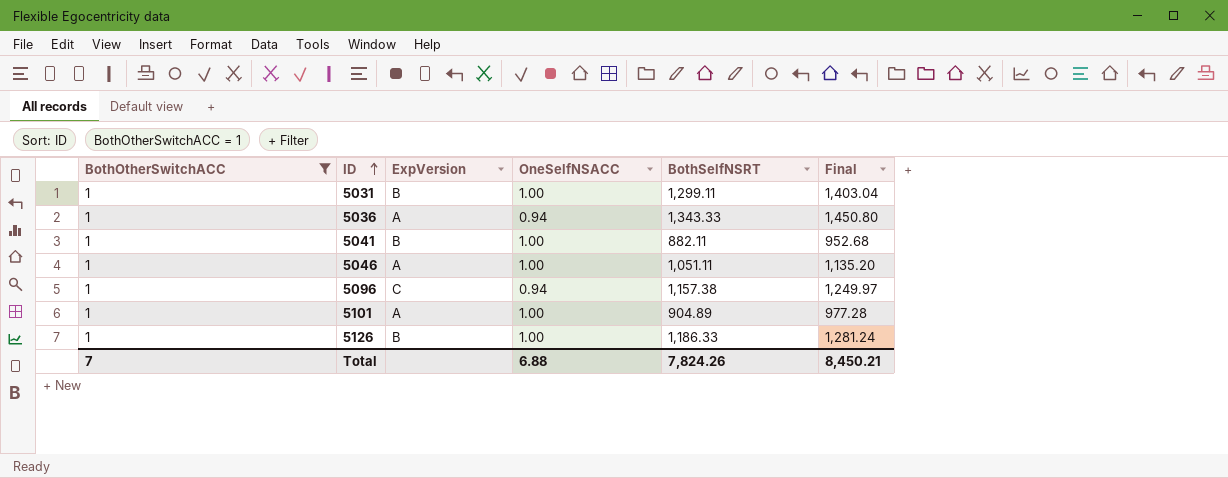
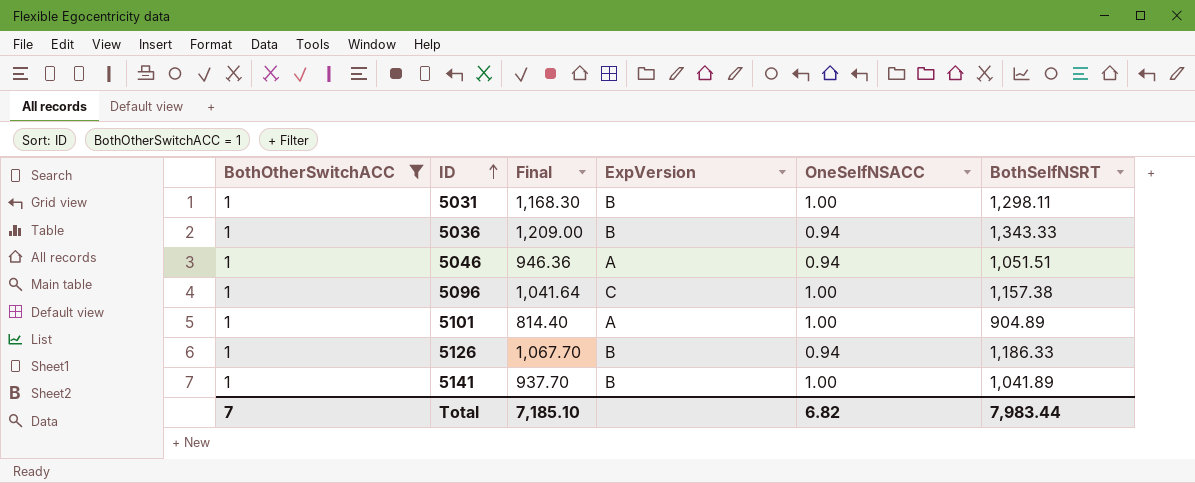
column Final | formula: [BothSelfNSRT] * 1.08 -> [BothSelfNSRT] * 0.9
column Final | position: 6 -> 3
row 5041: 1 | B | 1.00 | 882.11 | 952.68 -> none
5031 | BothSelfNSRT: 1,299.11 -> 1,298.11
5036 | ExpVersion: A -> B
5046 | OneSelfNSACC: 1.00 -> 0.94
5046 | BothSelfNSRT: 1,051.11 -> 1,051.51
5096 | OneSelfNSACC: 0.94 -> 1.00
5126 | OneSelfNSACC: 1.00 -> 0.94
row 5141: none -> 1 | 937.70 | B | 1.00 | 1,041.89
Total | Final: 8,450.21 -> 7,185.10
Total | OneSelfNSACC: 6.88 -> 6.82
Total | BothSelfNSRT: 7,824.26 -> 7,983.44

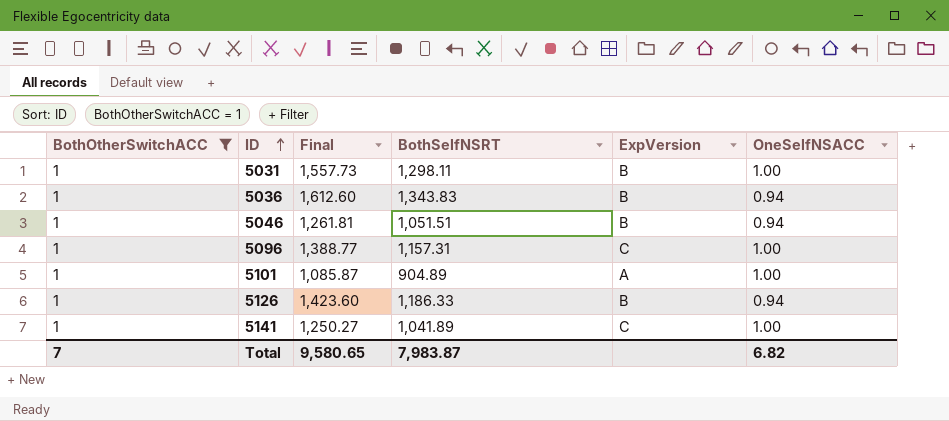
column Final | formula: [BothSelfNSRT] * 0.9 -> [BothSelfNSRT] * 1.2
column BothSelfNSRT | position: 6 -> 4
5036 | BothSelfNSRT: 1,343.33 -> 1,343.83
5046 | ExpVersion: A -> B
5096 | BothSelfNSRT: 1,157.38 -> 1,157.31
5141 | ExpVersion: B -> C
Total | Final: 7,185.10 -> 9,580.65
Total | BothSelfNSRT: 7,983.44 -> 7,983.87

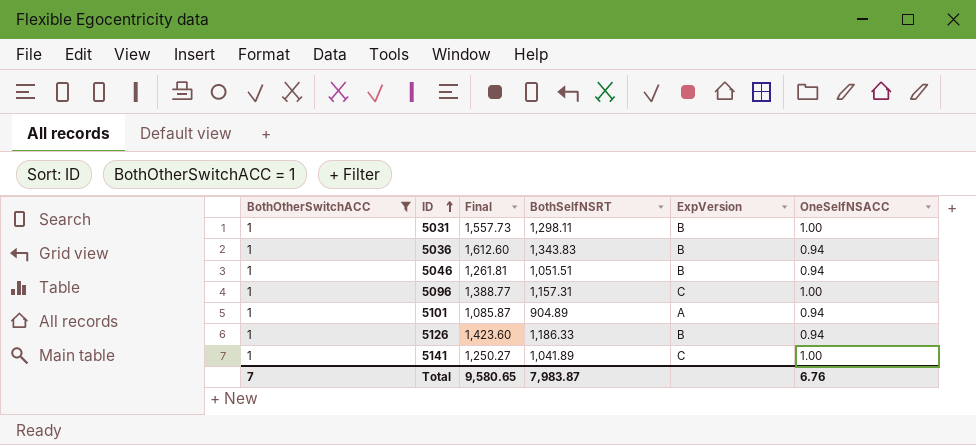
5101 | OneSelfNSACC: 1.00 -> 0.94
Total | OneSelfNSACC: 6.82 -> 6.76

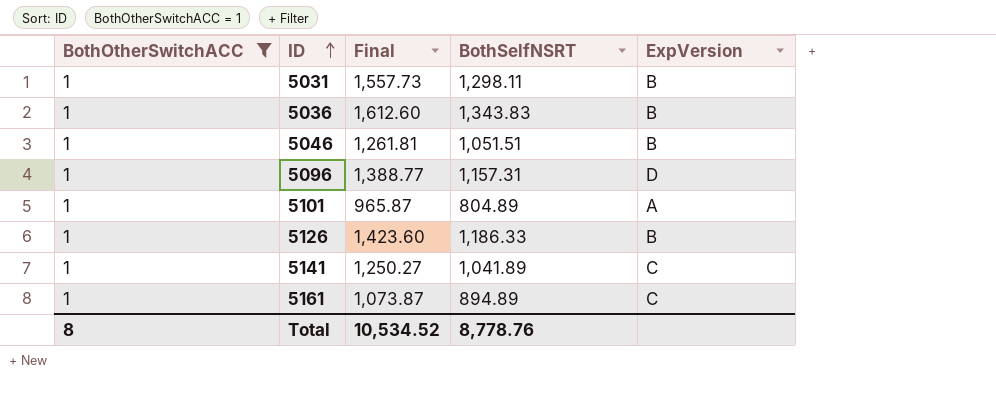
column OneSelfNSACC | position: 6 -> none
5096 | ExpVersion: C -> D
5101 | Final: 1,085.87 -> 965.87
5101 | BothSelfNSRT: 904.89 -> 804.89
row 5161: none -> 1 | 1,073.87 | 894.89 | C
Total | BothOtherSwitchACC: 7 -> 8
Total | Final: 9,580.65 -> 10,534.52
Total | BothSelfNSRT: 7,983.87 -> 8,778.76

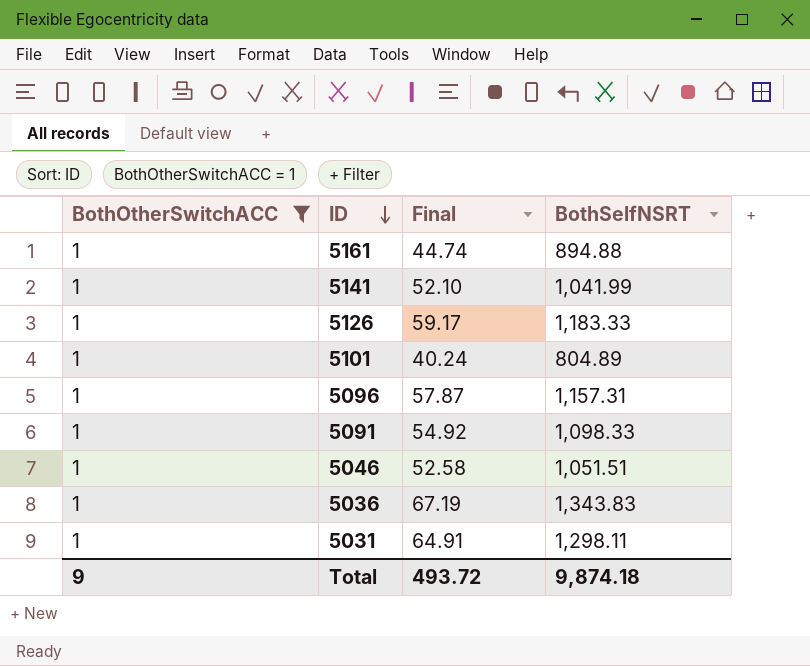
row order: ID ascending -> ID descending
column ExpVersion | position: 5 -> none
column Final | formula: [BothSelfNSRT] * 1.2 -> [BothSelfNSRT] * 0.05
5161 | BothSelfNSRT: 894.89 -> 894.88
5141 | BothSelfNSRT: 1,041.89 -> 1,041.99
5126 | BothSelfNSRT: 1,186.33 -> 1,183.33
row 5091: none -> 1 | 54.92 | 1,098.33
Total | BothOtherSwitchACC: 8 -> 9
Total | Final: 10,534.52 -> 493.72
Total | BothSelfNSRT: 8,778.76 -> 9,874.18

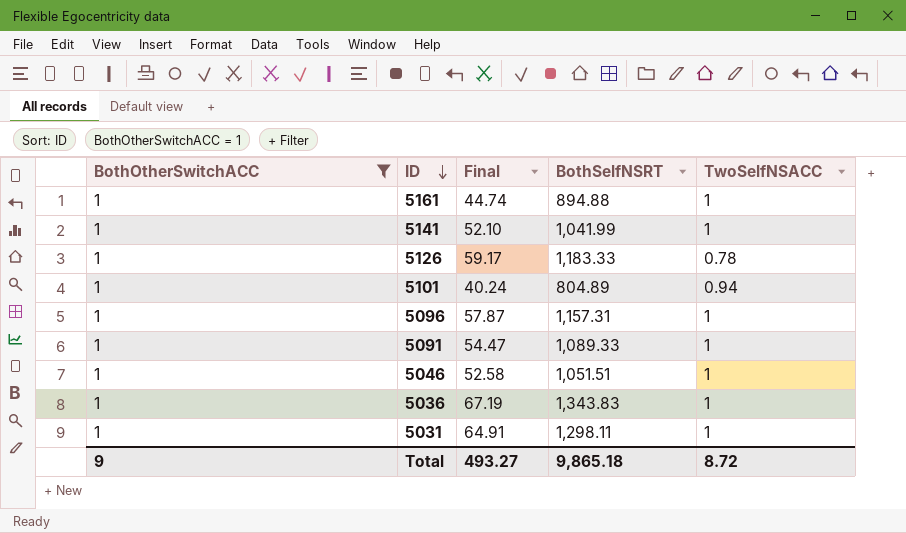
column TwoSelfNSACC | position: none -> 5
5091 | Final: 54.92 -> 54.47
5091 | BothSelfNSRT: 1,098.33 -> 1,089.33
Total | Final: 493.72 -> 493.27
Total | BothSelfNSRT: 9,874.18 -> 9,865.18

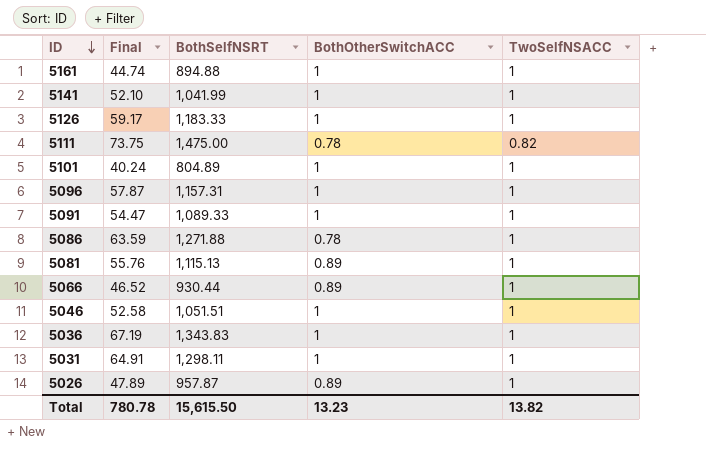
filter: BothOtherSwitchACC = 1 -> none
column BothOtherSwitchACC | position: 1 -> 4
5126 | TwoSelfNSACC: 0.78 -> 1
5101 | TwoSelfNSACC: 0.94 -> 1
Total | Final: 493.27 -> 780.78
Total | BothSelfNSRT: 9,865.18 -> 15,615.50
Total | BothOtherSwitchACC: 9 -> 13.23
Total | TwoSelfNSACC: 8.72 -> 13.82

